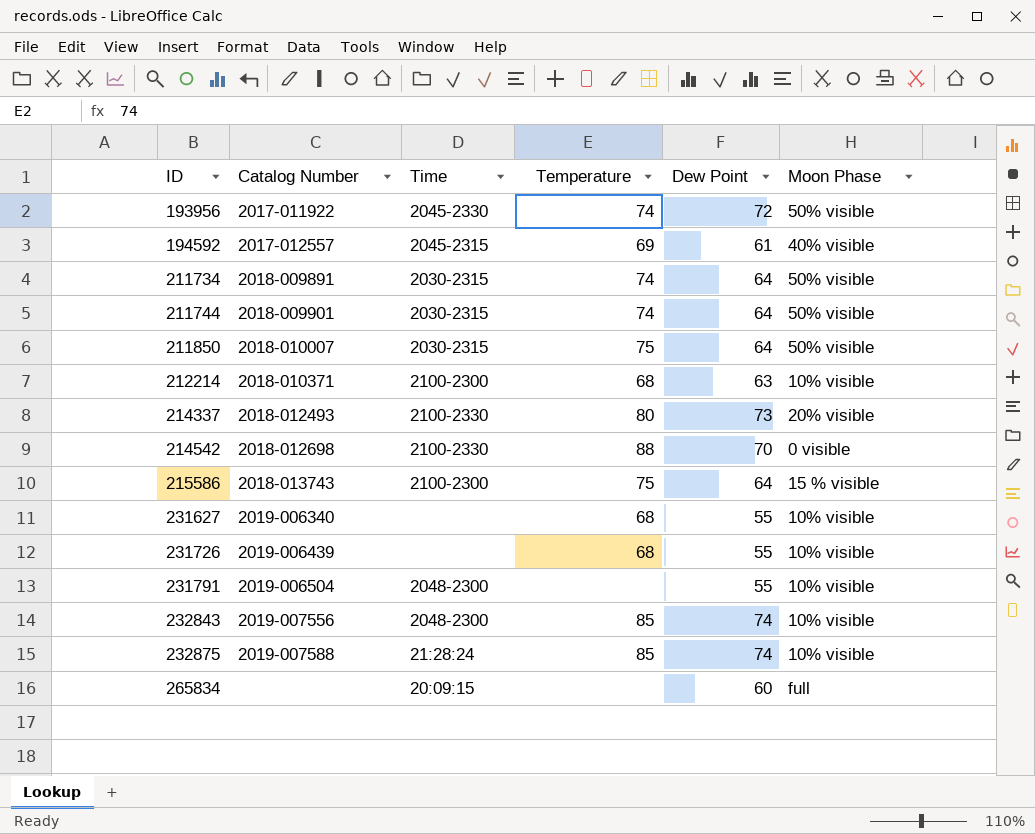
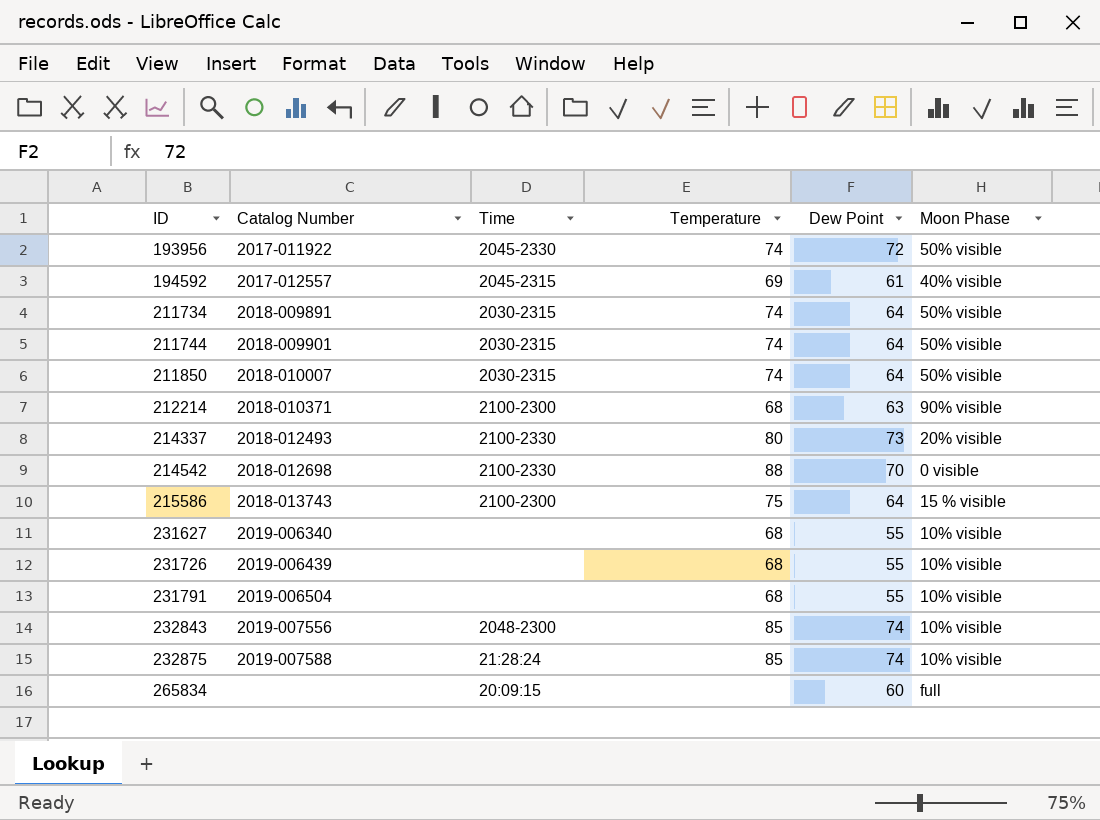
211850 | Temperature: 75 -> 74
212214 | Moon Phase: 10% visible -> 90% visible
231791 | Time: 2048-2300 -> none
231791 | Temperature: none -> 68

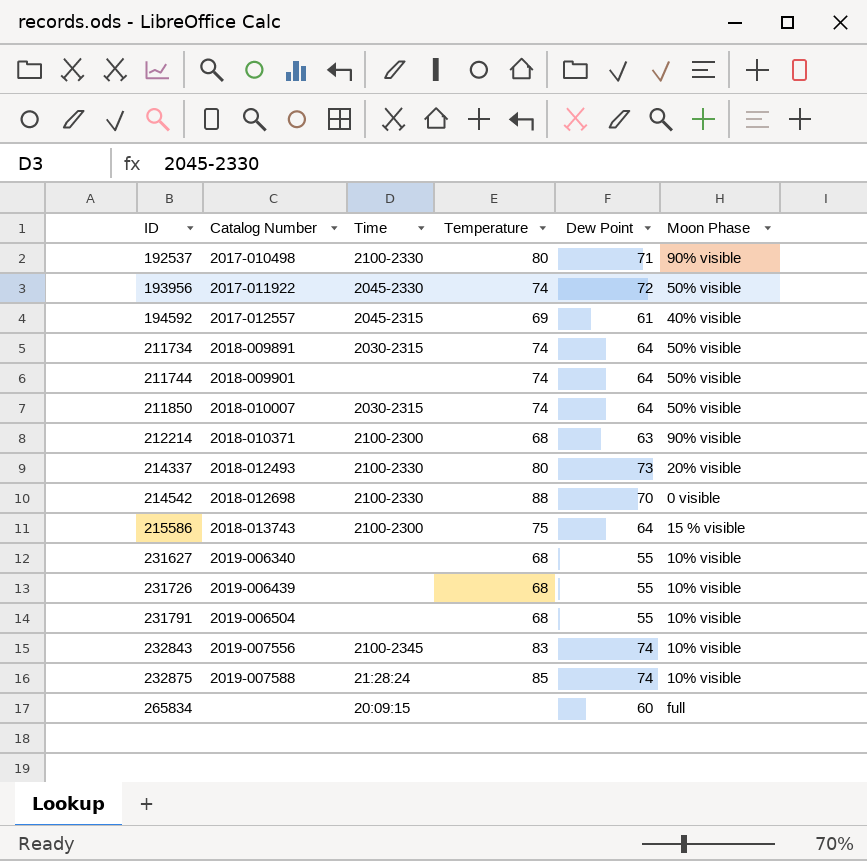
row 192537: none -> 2017-010498 | 2100-2330 | 80 | 71 | 90% visible
211744 | Time: 2030-2315 -> none
232843 | Time: 2048-2300 -> 2100-2345
232843 | Temperature: 85 -> 83

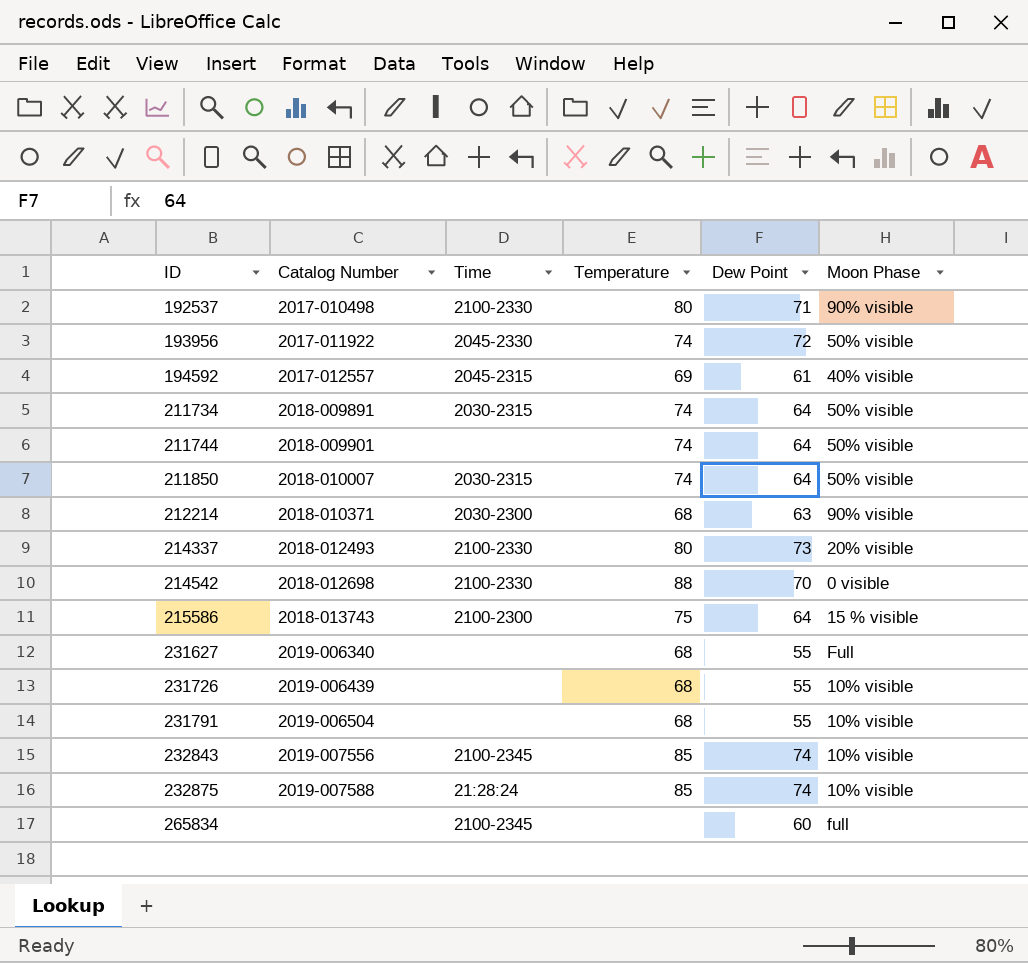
212214 | Time: 2100-2300 -> 2030-2300
231627 | Moon Phase: 10% visible -> Full
232843 | Temperature: 83 -> 85
265834 | Time: 20:09:15 -> 2100-2345

